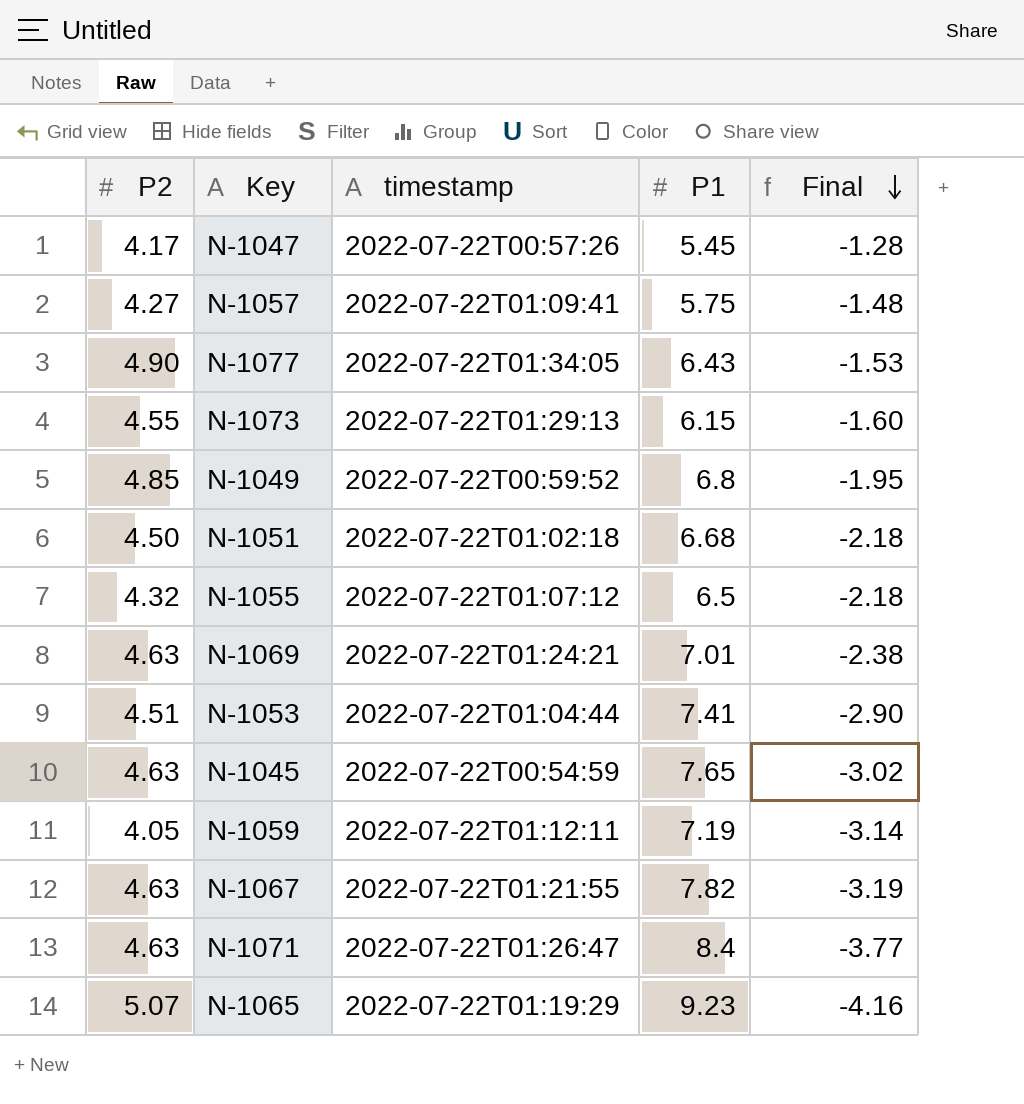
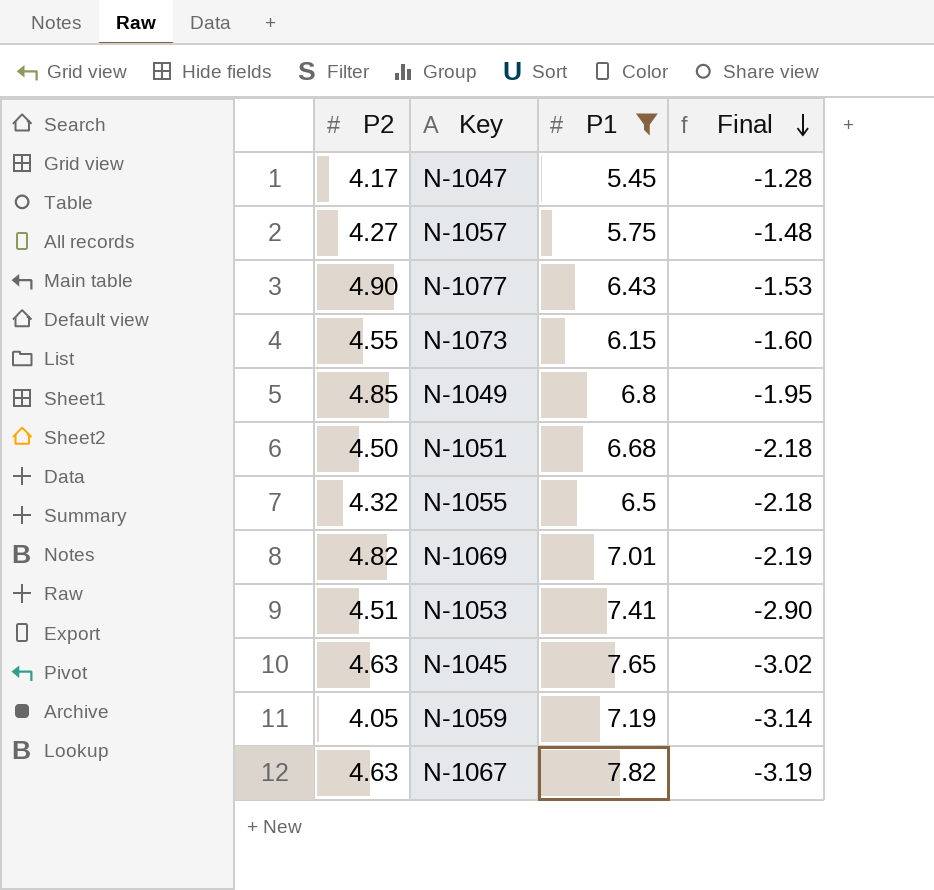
filter: none -> P1 <= 7.82
column timestamp | position: 3 -> none
N-1069 | P2: 4.63 -> 4.82
N-1069 | Final: -2.38 -> -2.19

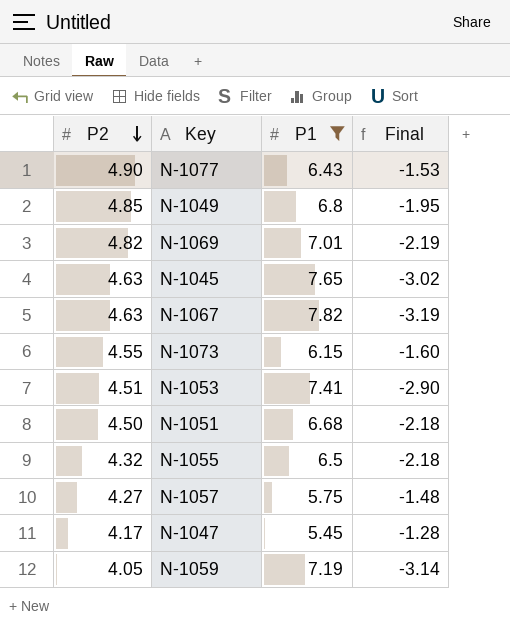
row order: Final descending -> P2 descending

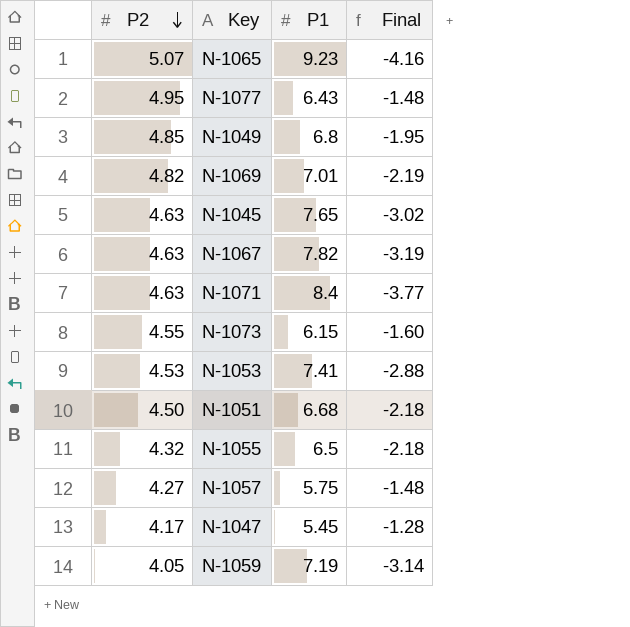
filter: P1 <= 7.82 -> none
N-1077 | P2: 4.90 -> 4.95
N-1077 | Final: -1.53 -> -1.48
N-1053 | P2: 4.51 -> 4.53
N-1053 | Final: -2.90 -> -2.88

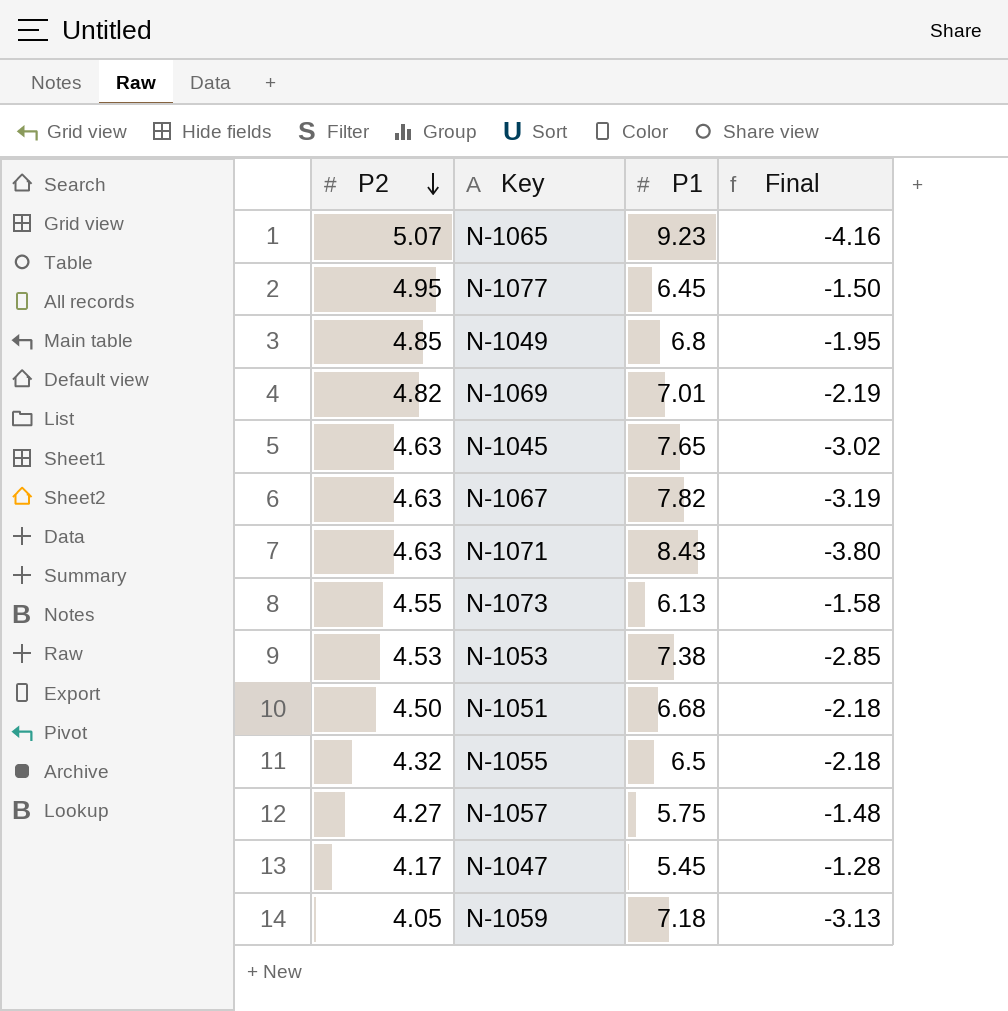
N-1077 | P1: 6.43 -> 6.45
N-1077 | Final: -1.48 -> -1.50
N-1071 | P1: 8.4 -> 8.43
N-1071 | Final: -3.77 -> -3.80
N-1073 | P1: 6.15 -> 6.13
N-1073 | Final: -1.60 -> -1.58
N-1053 | P1: 7.41 -> 7.38
N-1053 | Final: -2.88 -> -2.85
N-1059 | P1: 7.19 -> 7.18
N-1059 | Final: -3.14 -> -3.13

